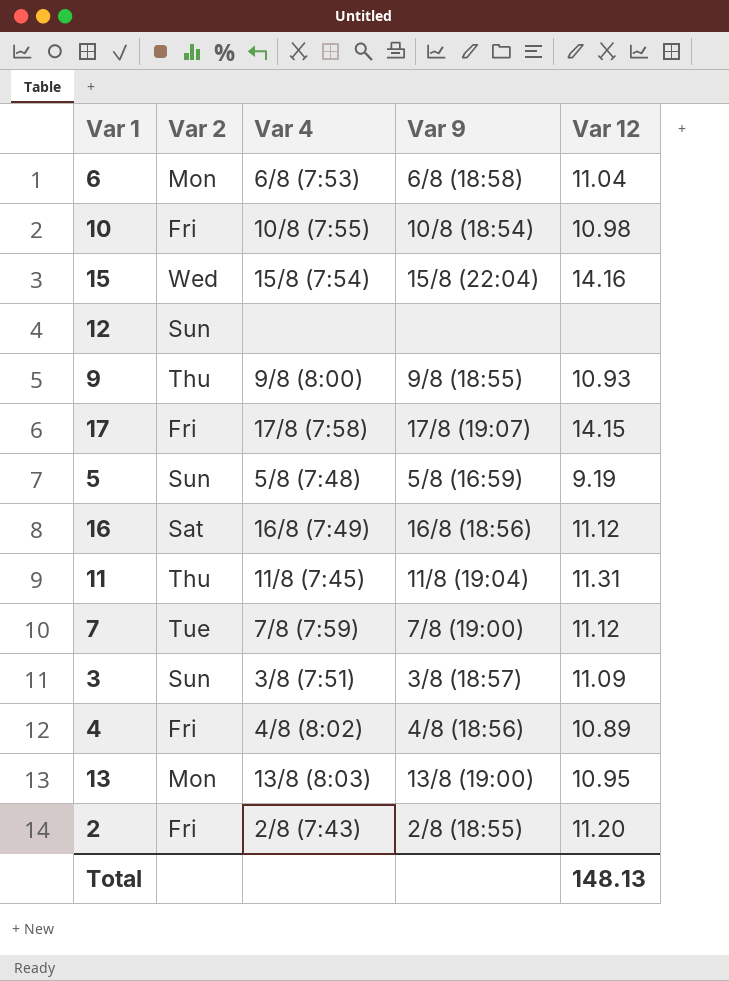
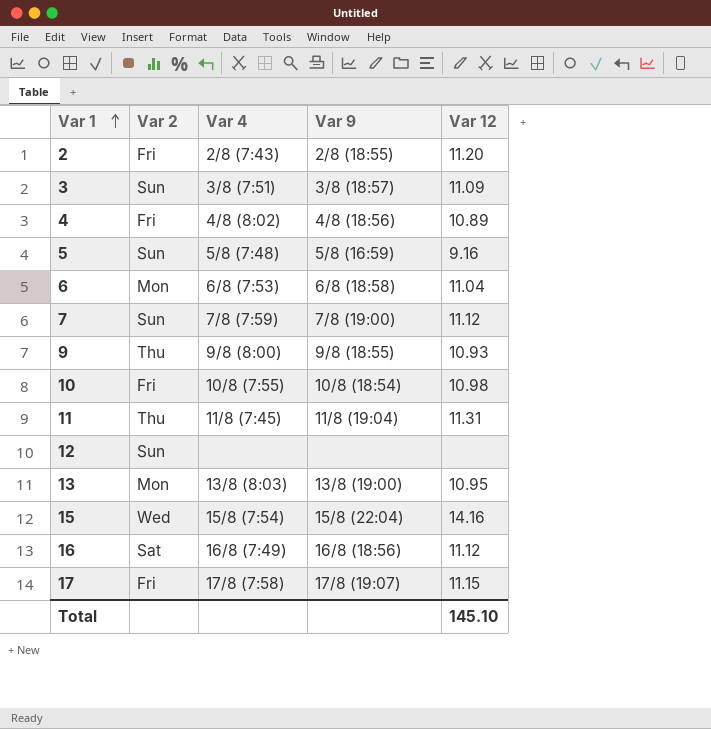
row order: none -> Var 1 ascending
5 | Var 12: 9.19 -> 9.16
7 | Var 2: Tue -> Sun
17 | Var 12: 14.15 -> 11.15
Total | Var 12: 148.13 -> 145.10

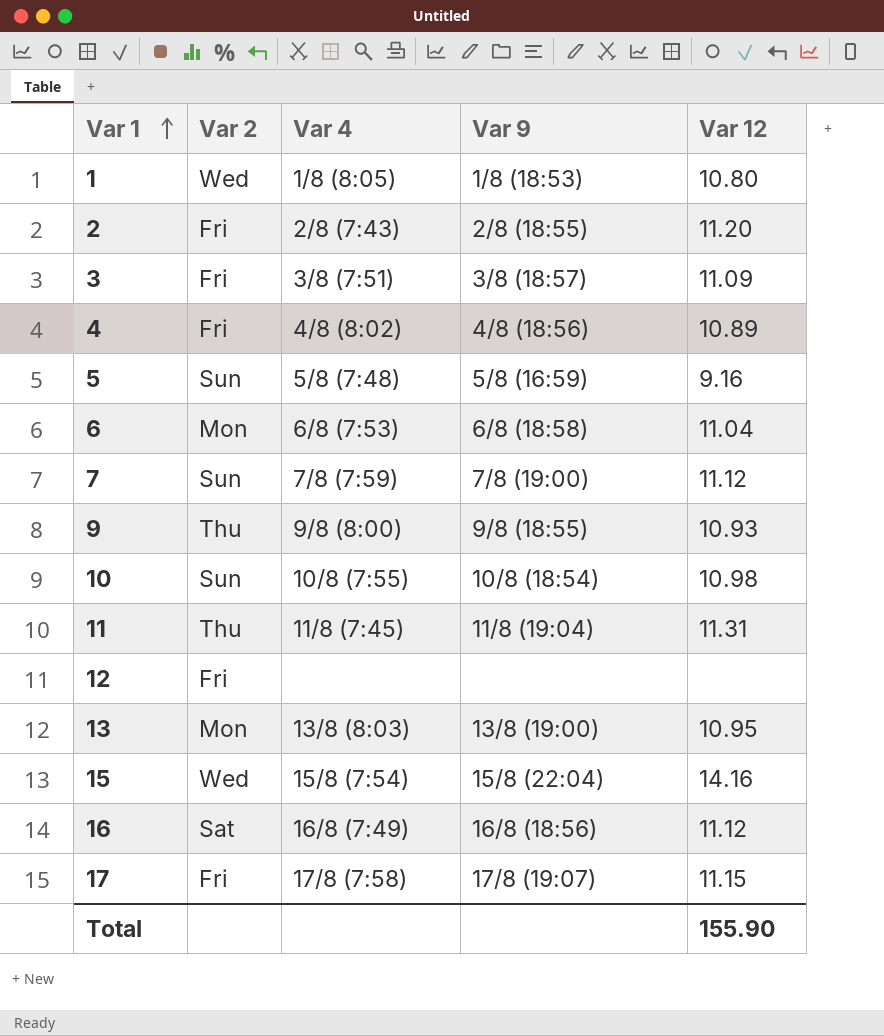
row 1: none -> Wed | 1/8 (8:05) | 1/8 (18:53) | 10.80
3 | Var 2: Sun -> Fri
10 | Var 2: Fri -> Sun
12 | Var 2: Sun -> Fri
Total | Var 12: 145.10 -> 155.90

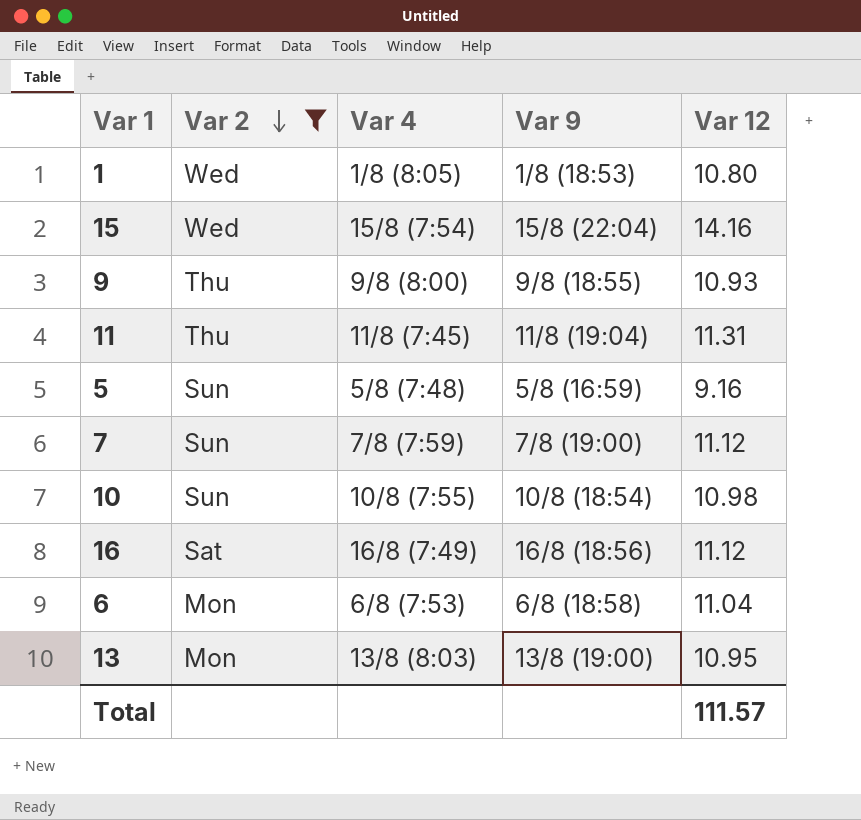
filter: none -> Var 2 != Fri
row order: Var 1 ascending -> Var 2 descending
Total | Var 12: 155.90 -> 111.57

